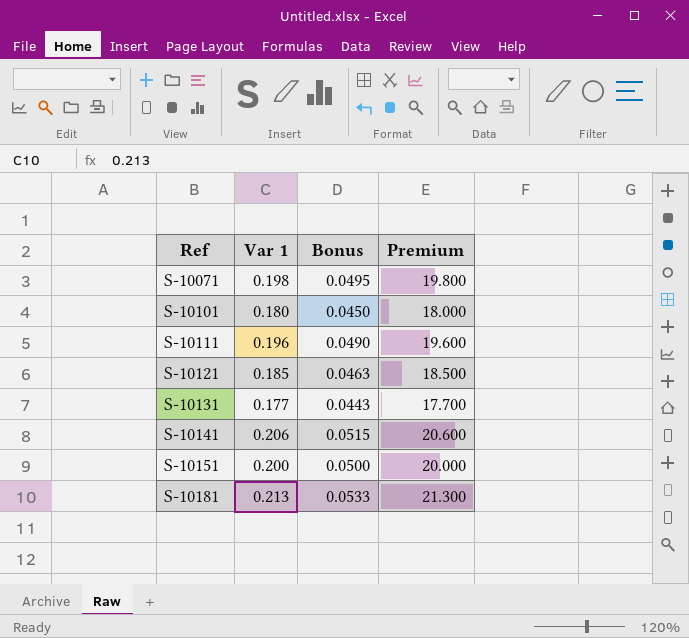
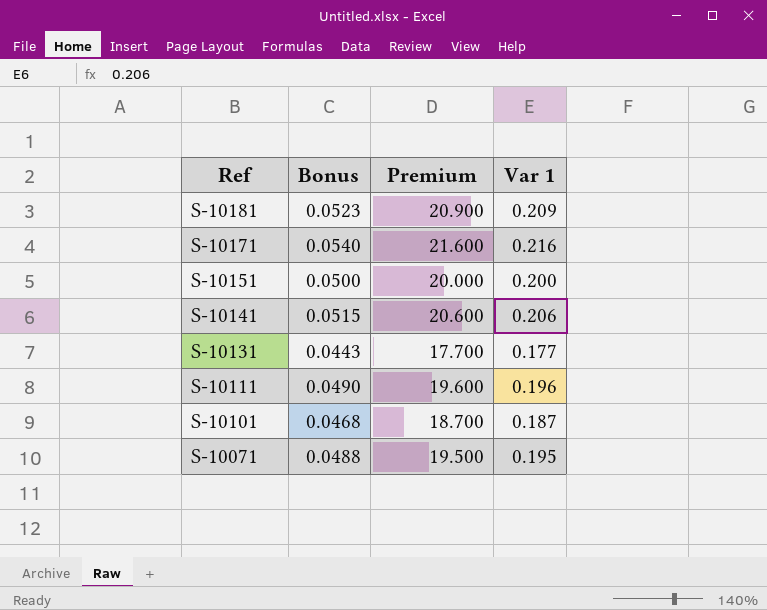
row order: Ref ascending -> Ref descending
column Var 1 | position: 2 -> 4
row S-10121: 0.185 | 0.0463 | 18.500 -> none
S-10181 | Bonus: 0.0533 -> 0.0523
S-10181 | Premium: 21.300 -> 20.900
S-10181 | Var 1: 0.213 -> 0.209
row S-10171: none -> 0.0540 | 21.600 | 0.216
S-10101 | Bonus: 0.0450 -> 0.0468
S-10101 | Premium: 18.000 -> 18.700
S-10101 | Var 1: 0.180 -> 0.187
S-10071 | Bonus: 0.0495 -> 0.0488
S-10071 | Premium: 19.800 -> 19.500
S-10071 | Var 1: 0.198 -> 0.195

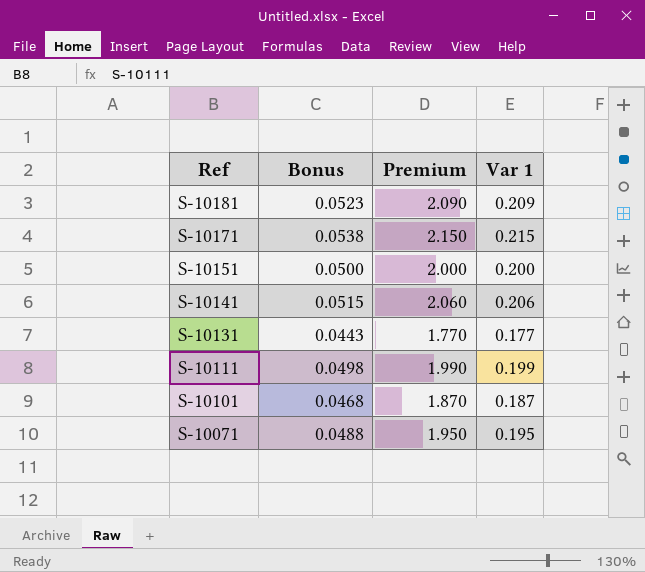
column Premium | formula: [Var 1] * 100 -> [Var 1] * 10
S-10171 | Bonus: 0.0540 -> 0.0538
S-10171 | Var 1: 0.216 -> 0.215
S-10111 | Bonus: 0.0490 -> 0.0498
S-10111 | Var 1: 0.196 -> 0.199

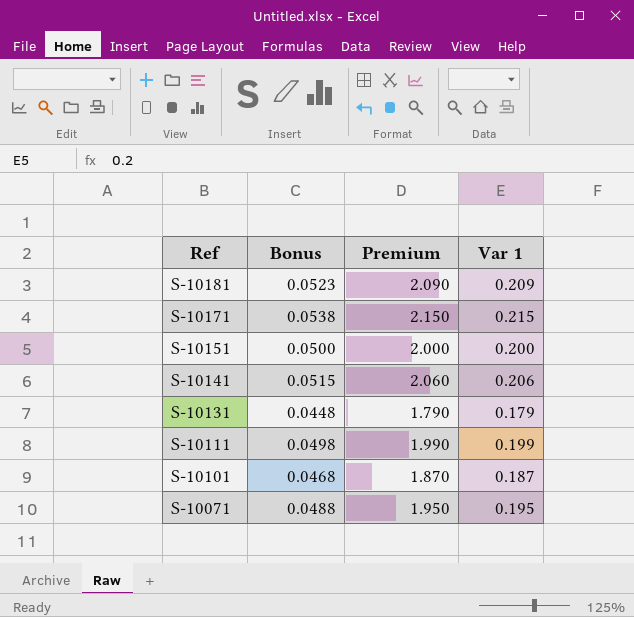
S-10131 | Bonus: 0.0443 -> 0.0448
S-10131 | Premium: 1.770 -> 1.790
S-10131 | Var 1: 0.177 -> 0.179

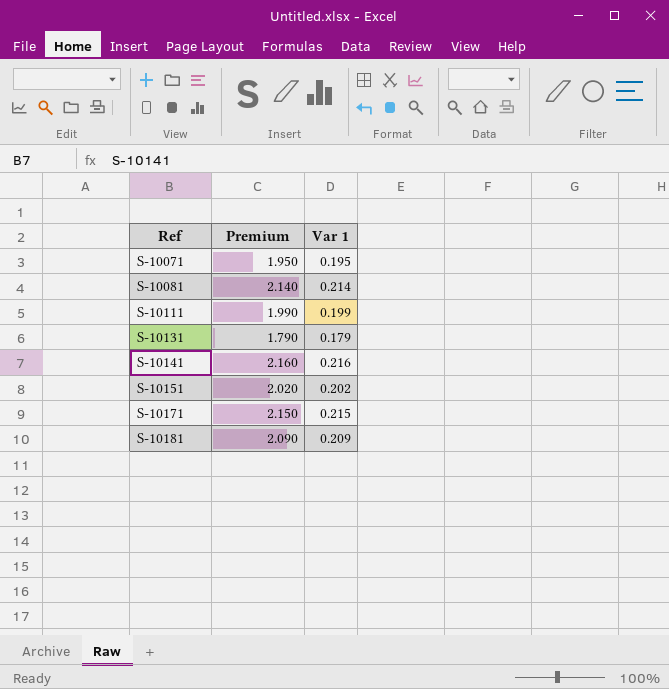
row order: Ref descending -> Ref ascending
column Bonus | formula: [Var 1] * 0.25 -> none
row S-10101: 0.0468 | 1.870 | 0.187 -> none
row S-10081: none -> 2.140 | 0.214
S-10141 | Premium: 2.060 -> 2.160
S-10141 | Var 1: 0.206 -> 0.216
S-10151 | Premium: 2.000 -> 2.020
S-10151 | Var 1: 0.200 -> 0.202

